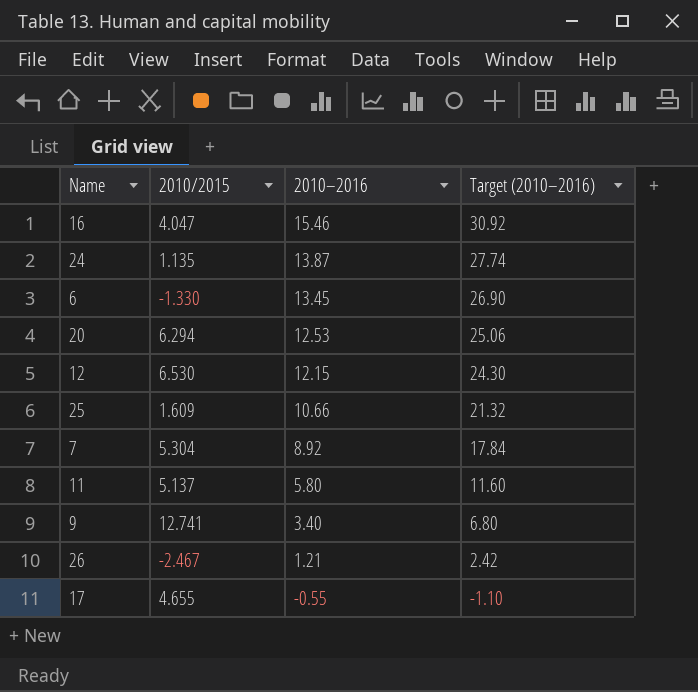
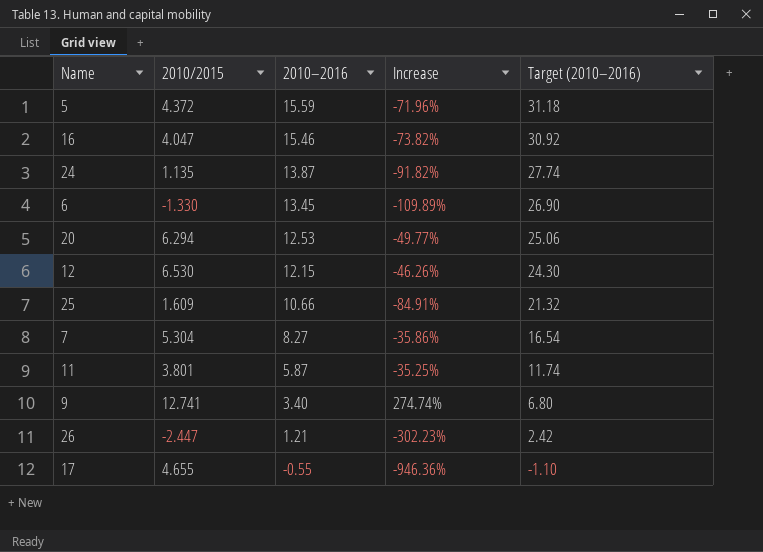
column Increase | formula: none -> ([2010/2015] - [2010–2016]) / [2010–2016]
row 5: none -> 4.372 | 15.59 | -71.96% | 31.18
7 | 2010–2016: 8.92 -> 8.27
7 | Target (2010–2016): 17.84 -> 16.54
11 | 2010/2015: 5.137 -> 3.801
11 | 2010–2016: 5.80 -> 5.87
11 | Target (2010–2016): 11.60 -> 11.74
26 | 2010/2015: -2.467 -> -2.447

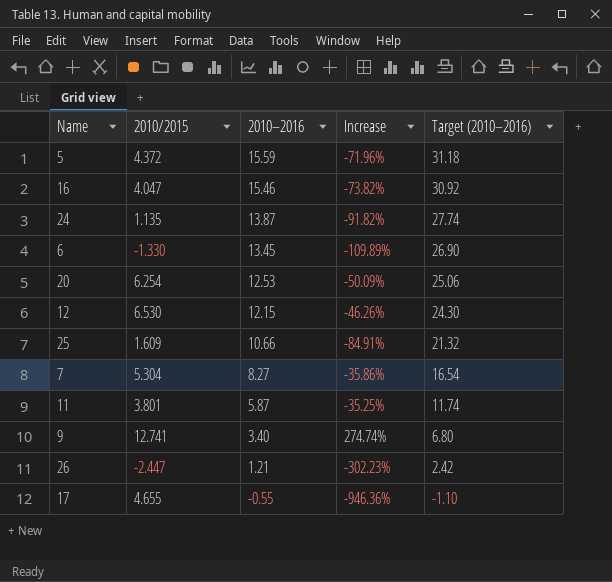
20 | 2010/2015: 6.294 -> 6.254
20 | Increase: -49.77% -> -50.09%

